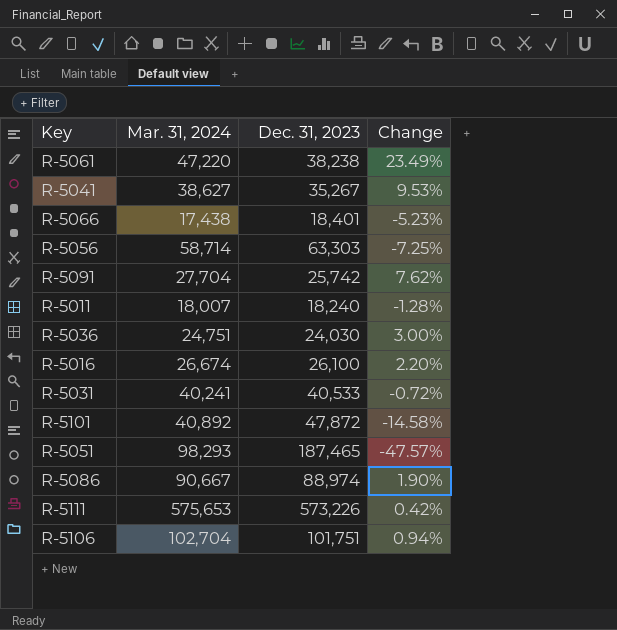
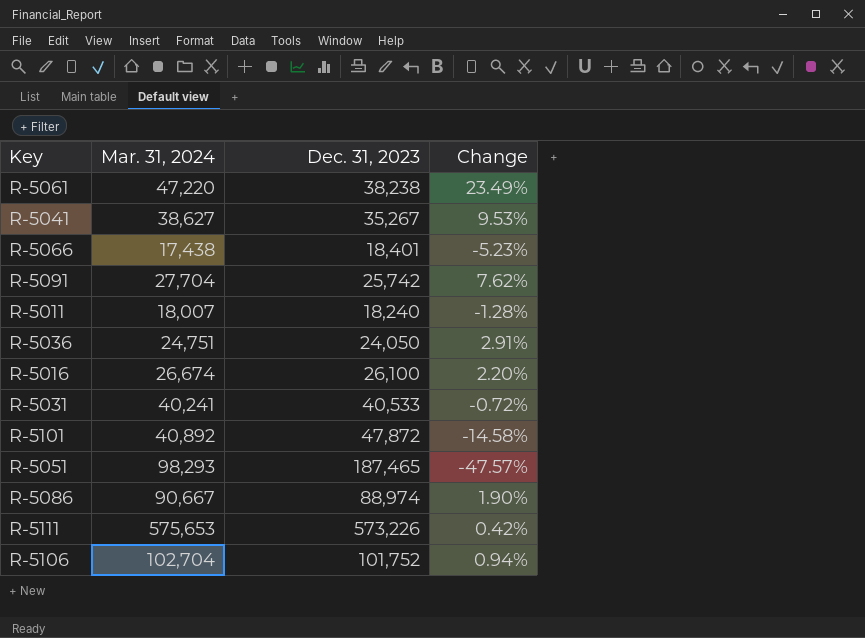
row R-5056: 58,714 | 63,303 | -7.25% -> none
R-5036 | Dec. 31, 2023: 24,030 -> 24,050
R-5036 | Change: 3.00% -> 2.91%
R-5106 | Dec. 31, 2023: 101,751 -> 101,752

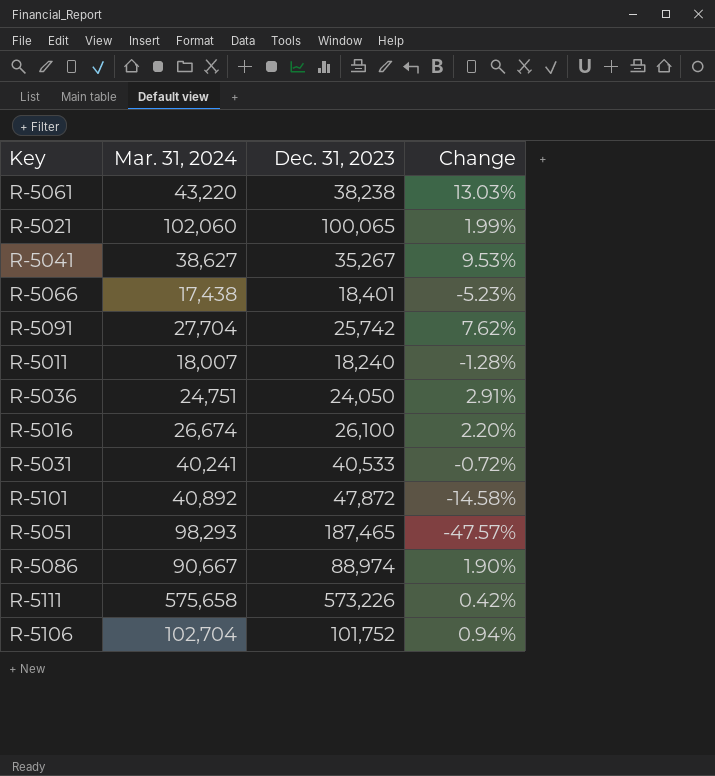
R-5061 | Mar. 31, 2024: 47,220 -> 43,220
R-5061 | Change: 23.49% -> 13.03%
row R-5021: none -> 102,060 | 100,065 | 1.99%
R-5111 | Mar. 31, 2024: 575,653 -> 575,658

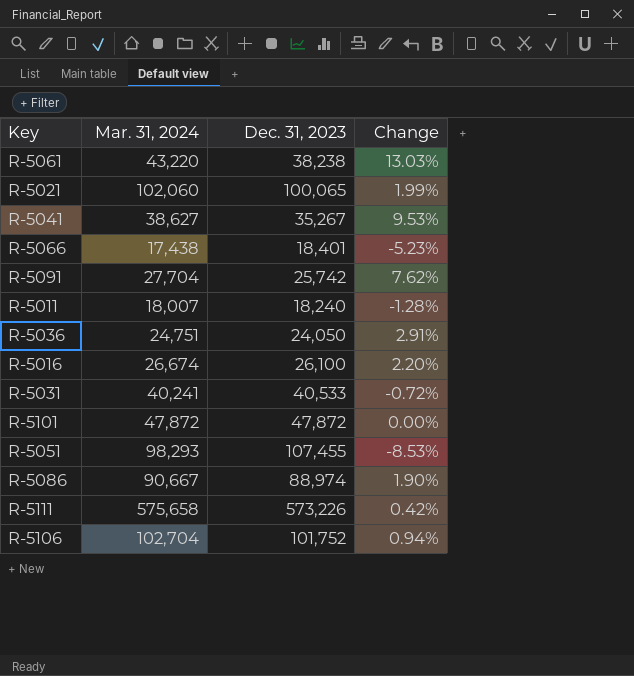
R-5101 | Mar. 31, 2024: 40,892 -> 47,872
R-5101 | Change: -14.58% -> 0.00%
R-5051 | Dec. 31, 2023: 187,465 -> 107,455
R-5051 | Change: -47.57% -> -8.53%

